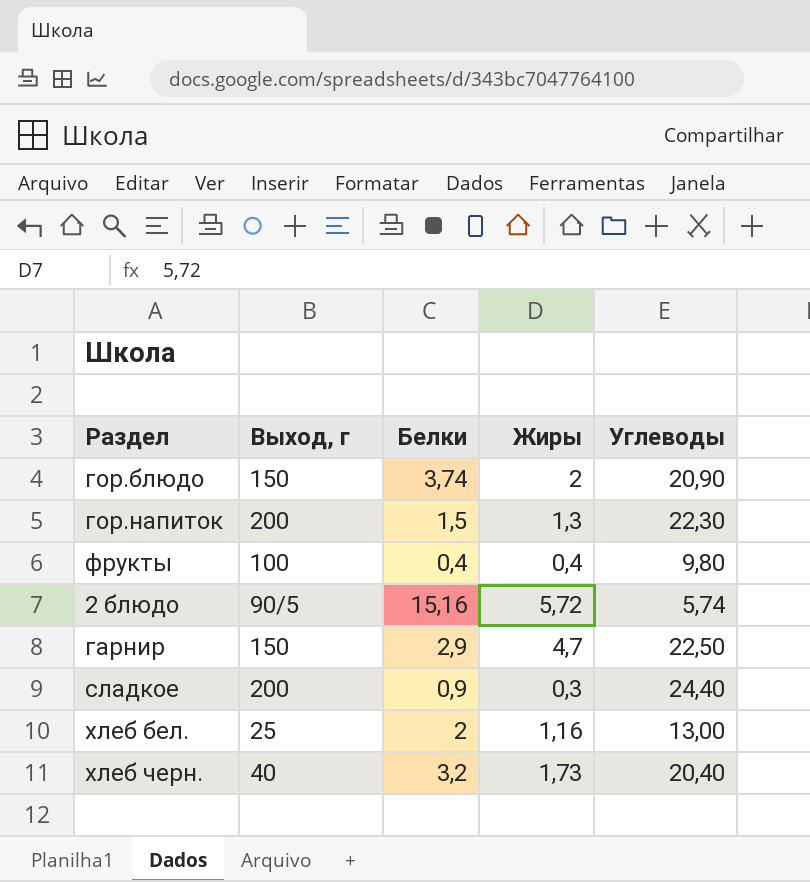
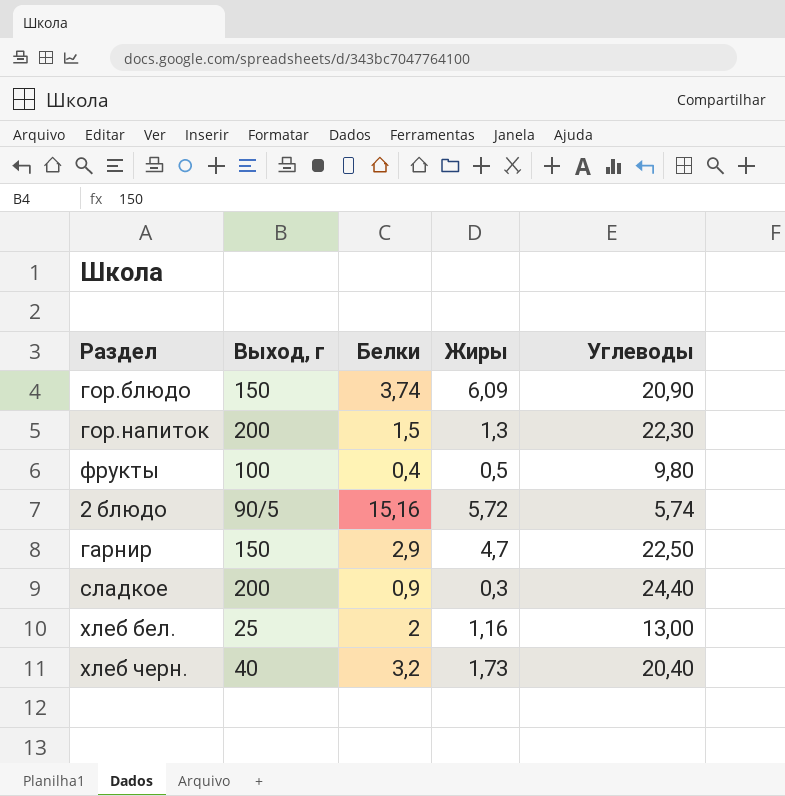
гор.блюдо | Жиры: 2 -> 6,09
фрукты | Жиры: 0,4 -> 0,5

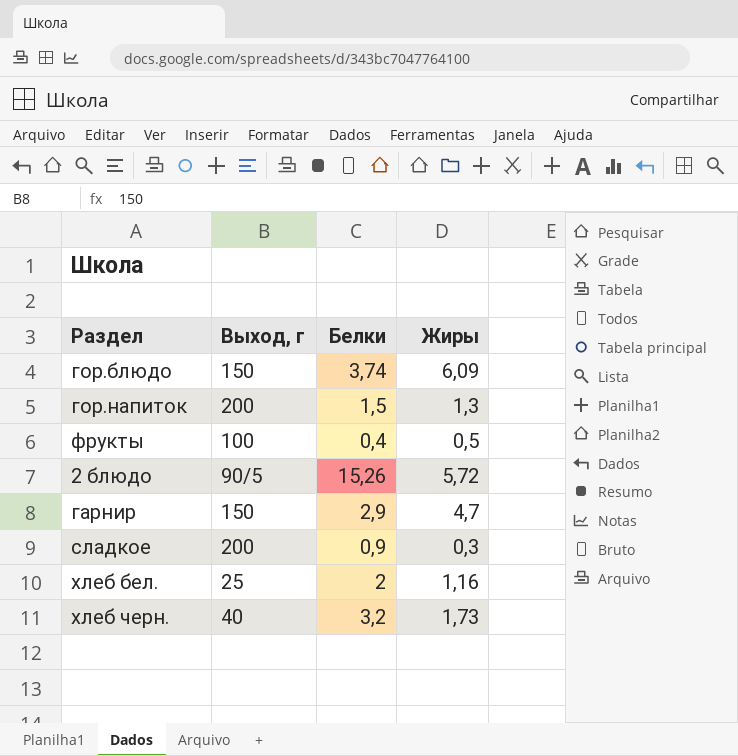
column Углеводы | position: 5 -> none
2 блюдо | Белки: 15,16 -> 15,26

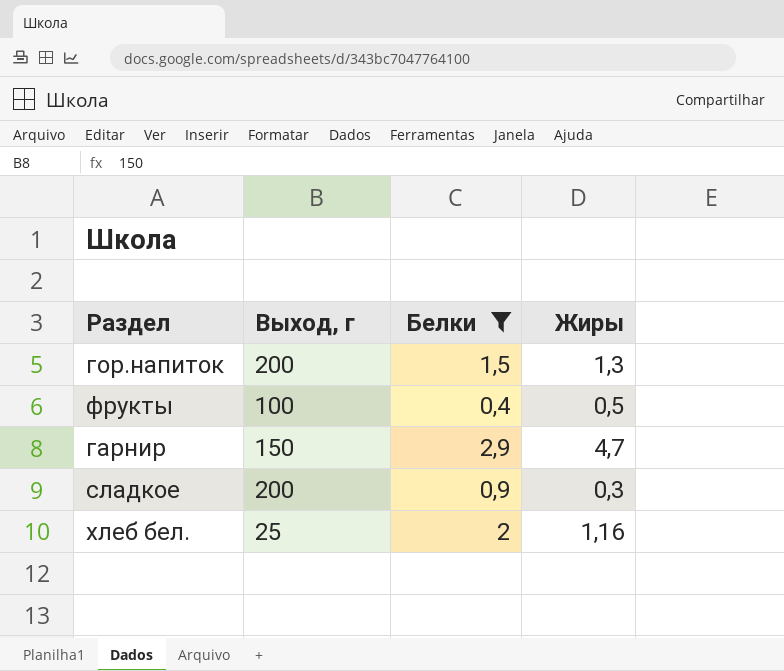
filter: none -> Белки <= 2,9

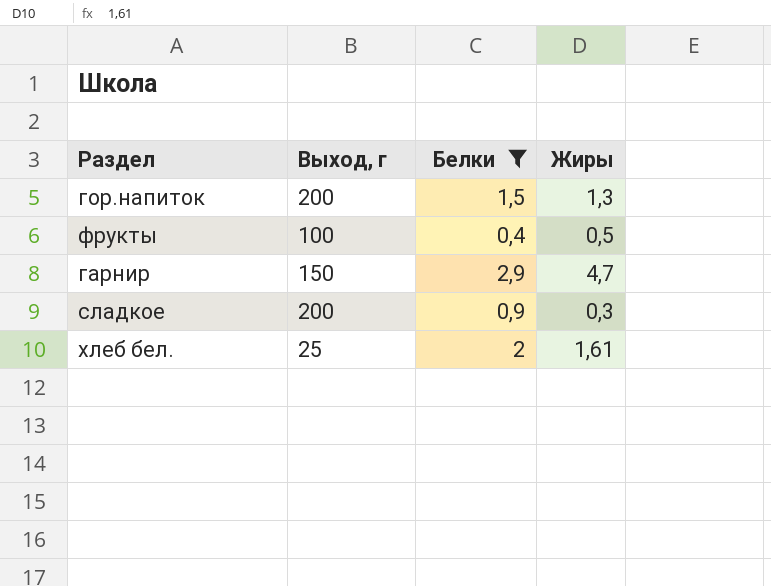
хлеб бел. | Жиры: 1,16 -> 1,61

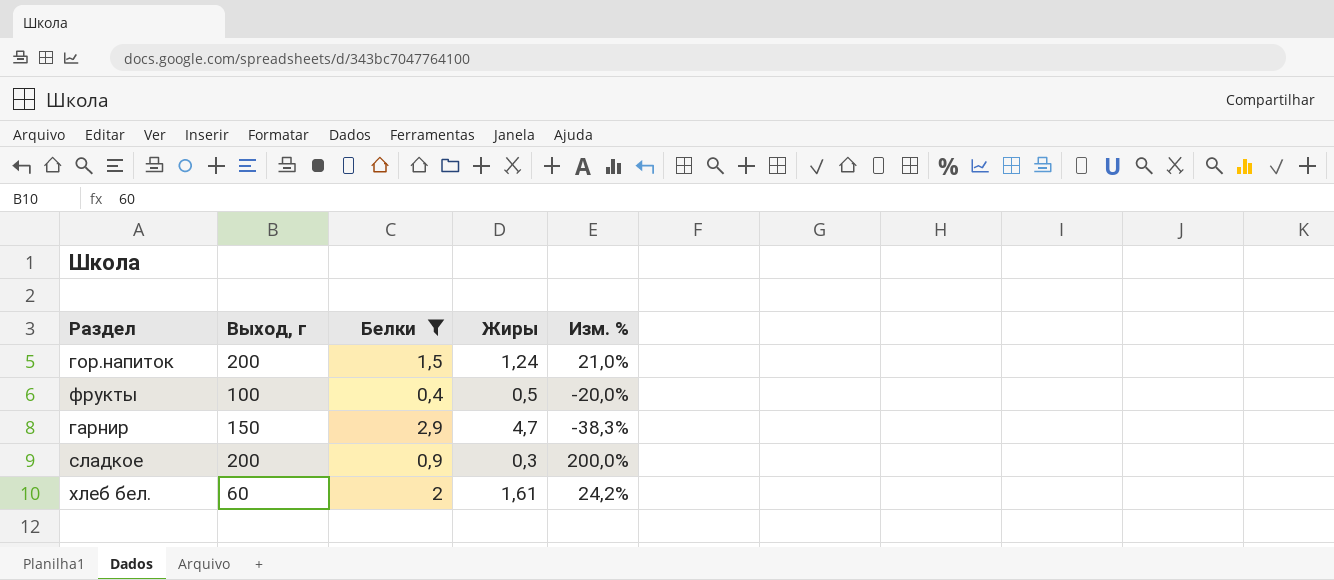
column Изм. % | formula: none -> ([Белки] - [Жиры]) / [Жиры]
гор.напиток | Жиры: 1,3 -> 1,24
хлеб бел. | Выход, г: 25 -> 60

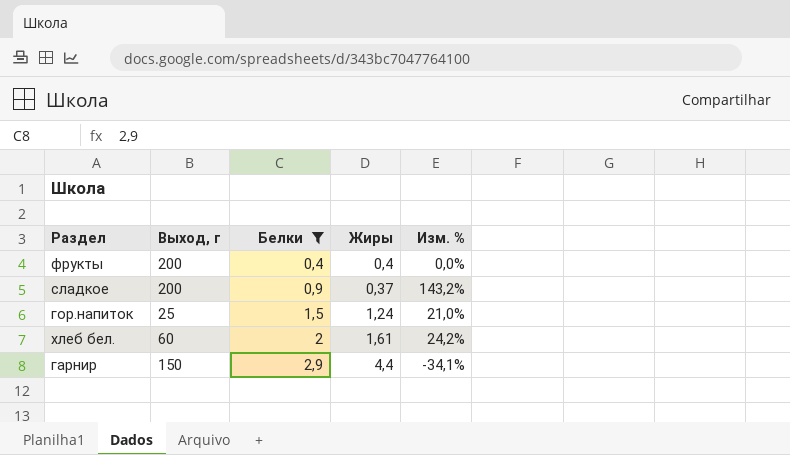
row order: none -> Белки ascending
фрукты | Выход, г: 100 -> 200
фрукты | Жиры: 0,5 -> 0,4
фрукты | Изм. %: -20,0% -> 0,0%
сладкое | Жиры: 0,3 -> 0,37
сладкое | Изм. %: 200,0% -> 143,2%
гор.напиток | Выход, г: 200 -> 25
гарнир | Жиры: 4,7 -> 4,4
гарнир | Изм. %: -38,3% -> -34,1%

